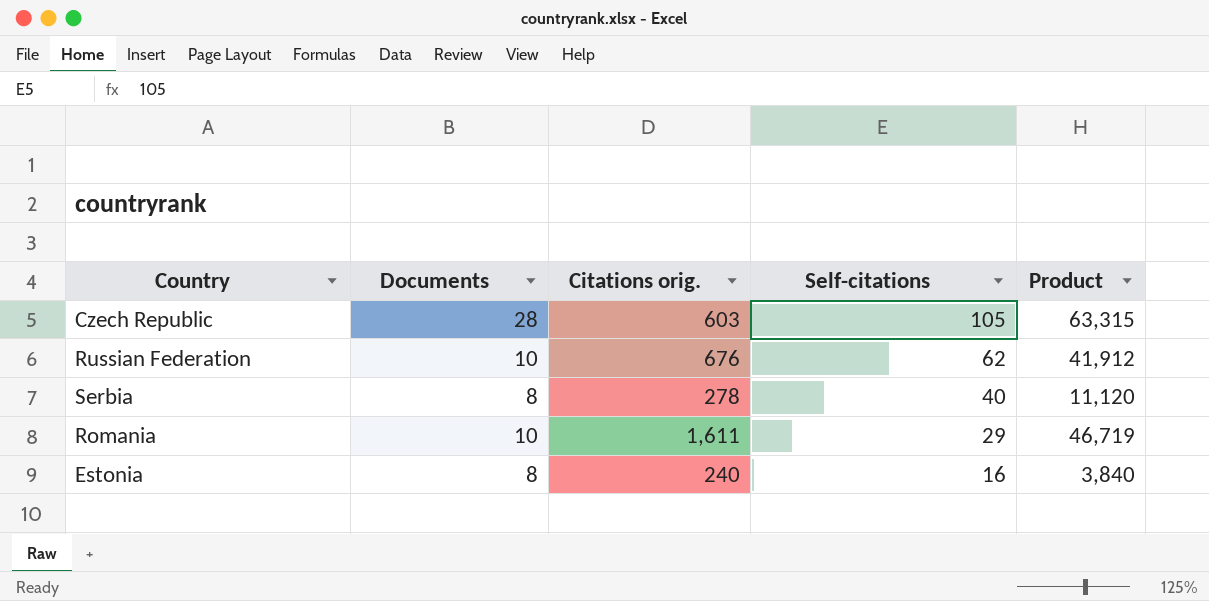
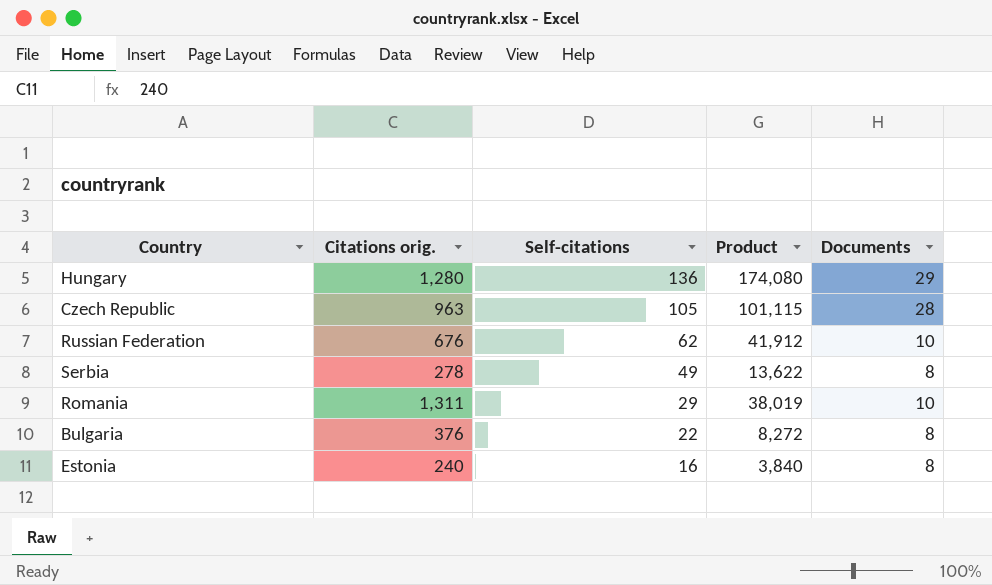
column Documents | position: 2 -> 5
row Hungary: none -> 1,280 | 136 | 174,080 | 29
Czech Republic | Citations orig.: 603 -> 963
Czech Republic | Product: 63,315 -> 101,115
Serbia | Self-citations: 40 -> 49
Serbia | Product: 11,120 -> 13,622
Romania | Citations orig.: 1,611 -> 1,311
Romania | Product: 46,719 -> 38,019
row Bulgaria: none -> 376 | 22 | 8,272 | 8

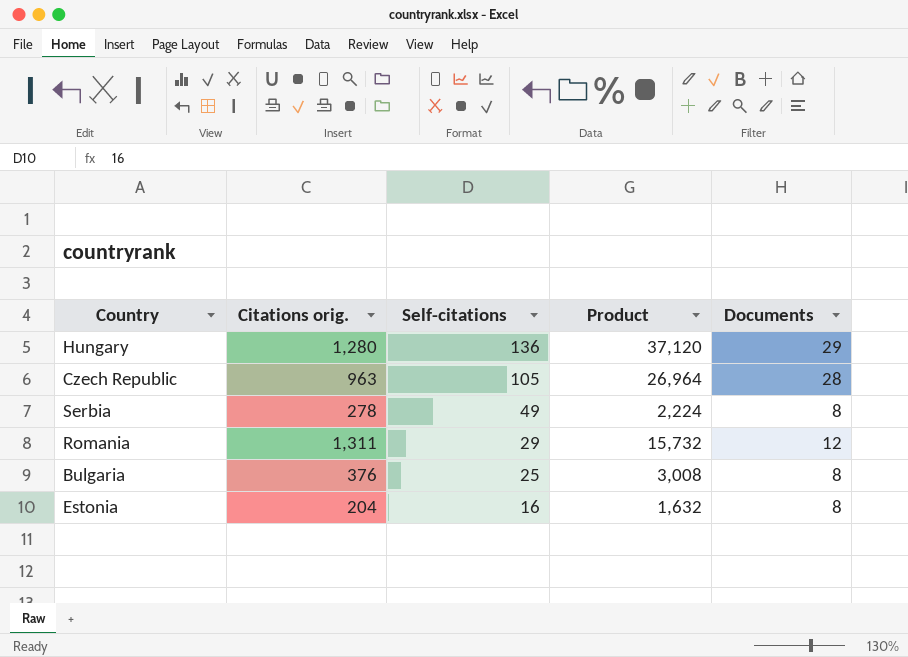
column Product | formula: [Citations orig.] * [Self-citations] -> [Citations orig.] * [Documents]
row Russian Federation: 676 | 62 | 41,912 | 10 -> none
Romania | Documents: 10 -> 12
Bulgaria | Self-citations: 22 -> 25
Estonia | Citations orig.: 240 -> 204

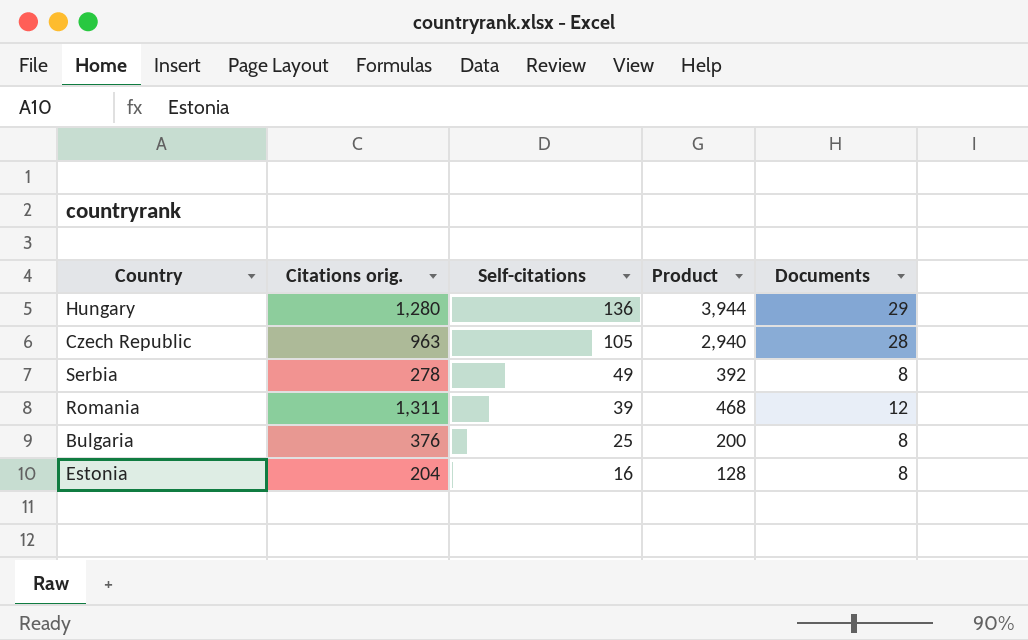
column Product | formula: [Citations orig.] * [Documents] -> [Self-citations] * [Documents]
Romania | Self-citations: 29 -> 39

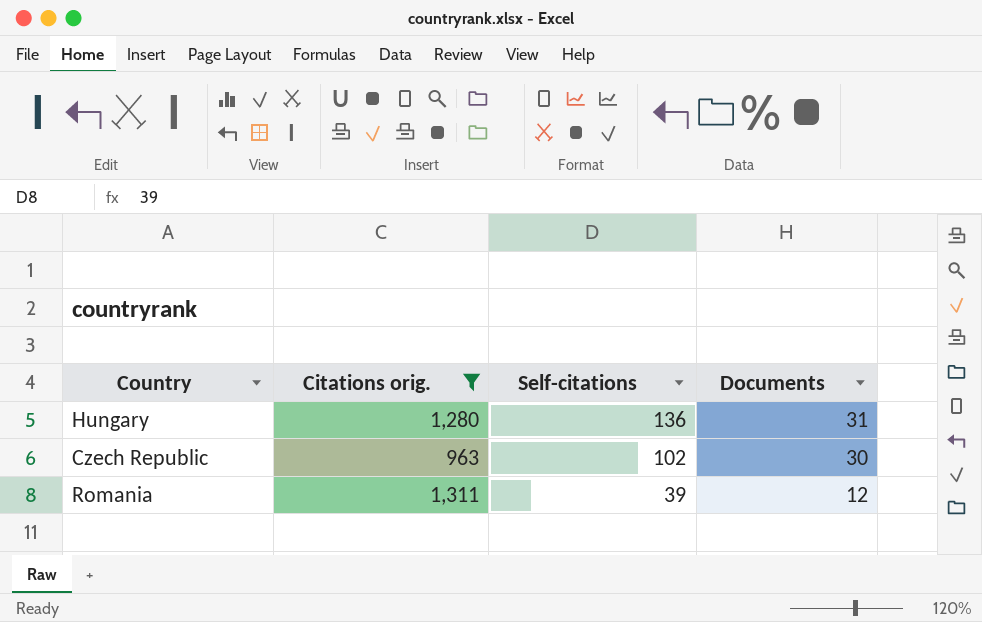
filter: none -> Citations orig. >= 963
column Product | formula: [Self-citations] * [Documents] -> none
Hungary | Documents: 29 -> 31
Czech Republic | Self-citations: 105 -> 102
Czech Republic | Documents: 28 -> 30

